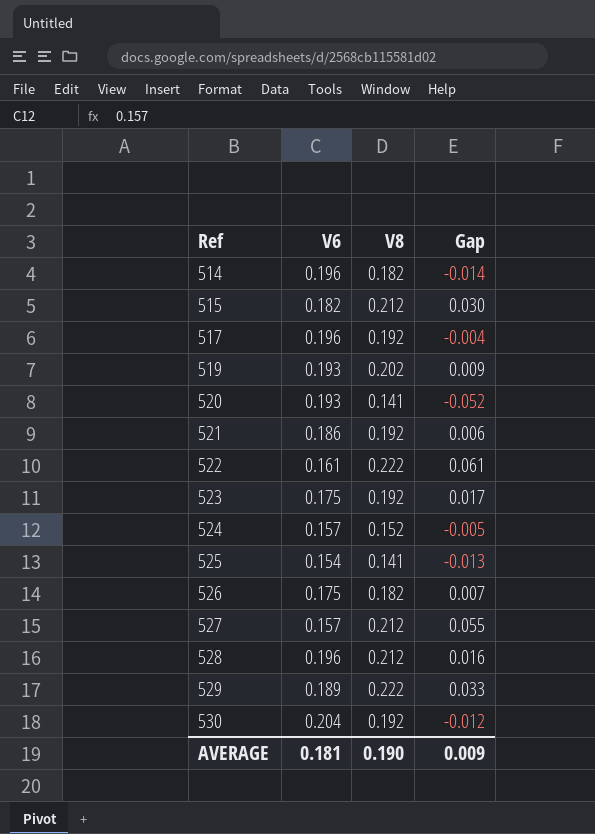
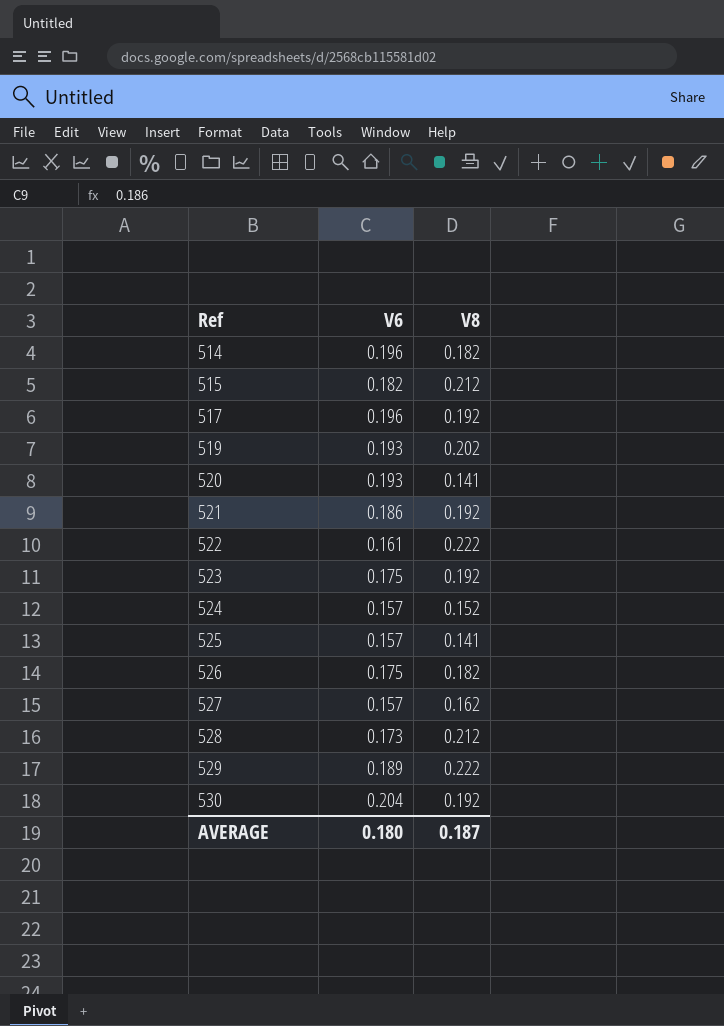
column Gap | formula: [V8] - [V6] -> none
525 | V6: 0.154 -> 0.157
527 | V8: 0.212 -> 0.162
528 | V6: 0.196 -> 0.173
AVERAGE | V6: 0.181 -> 0.180
AVERAGE | V8: 0.190 -> 0.187

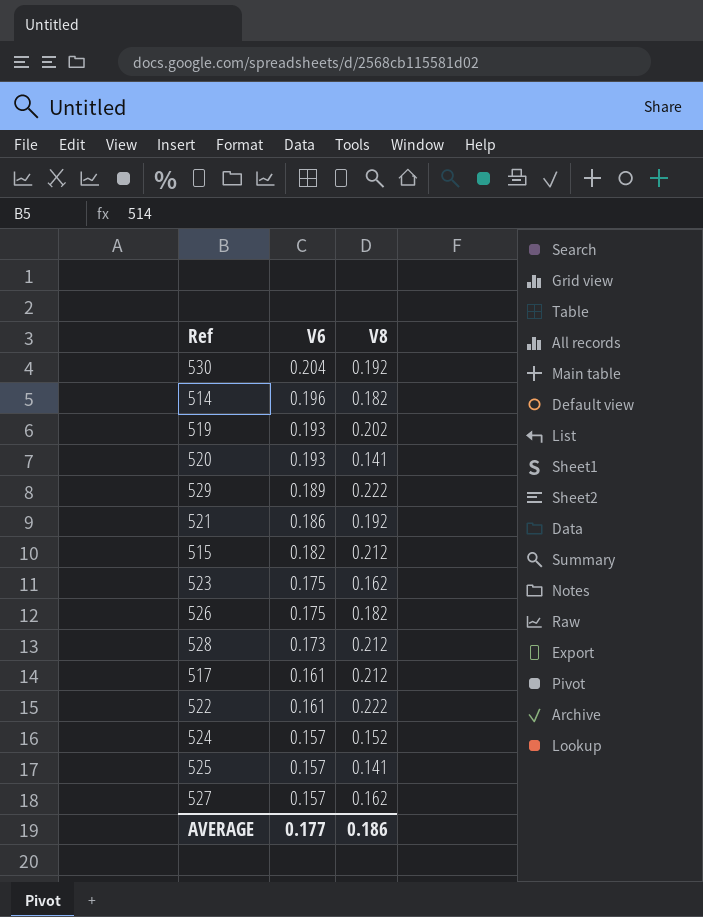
row order: Ref ascending -> V6 descending
523 | V8: 0.192 -> 0.162
517 | V6: 0.196 -> 0.161
517 | V8: 0.192 -> 0.212
AVERAGE | V6: 0.180 -> 0.177
AVERAGE | V8: 0.187 -> 0.186

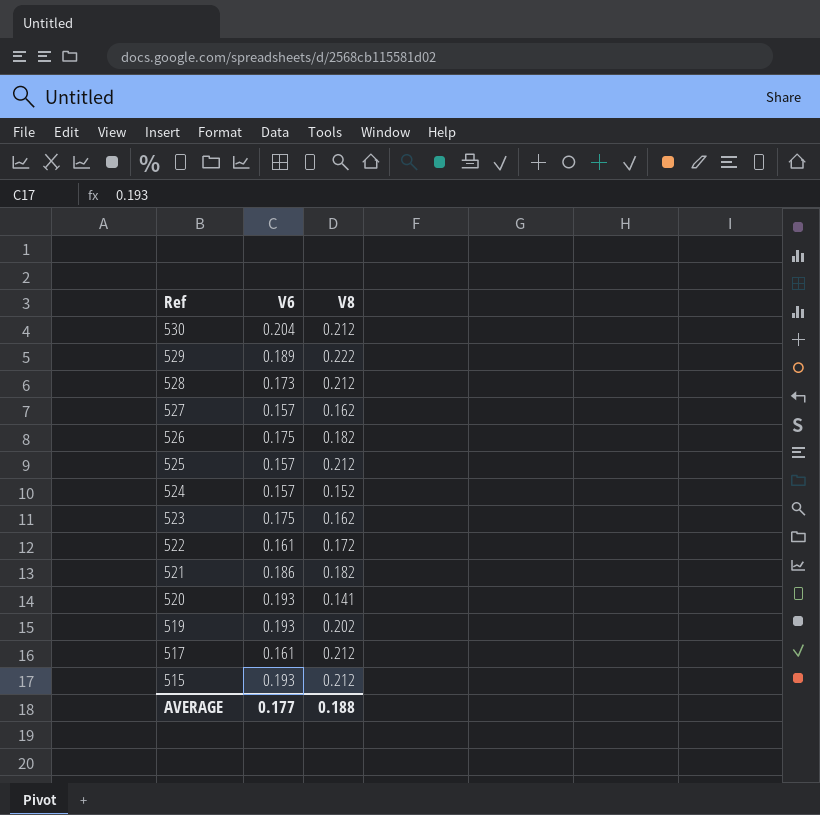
row order: V6 descending -> Ref descending
row 514: 0.196 | 0.182 -> none
530 | V8: 0.192 -> 0.212
525 | V8: 0.141 -> 0.212
522 | V8: 0.222 -> 0.172
521 | V8: 0.192 -> 0.182
515 | V6: 0.182 -> 0.193
AVERAGE | V8: 0.186 -> 0.188

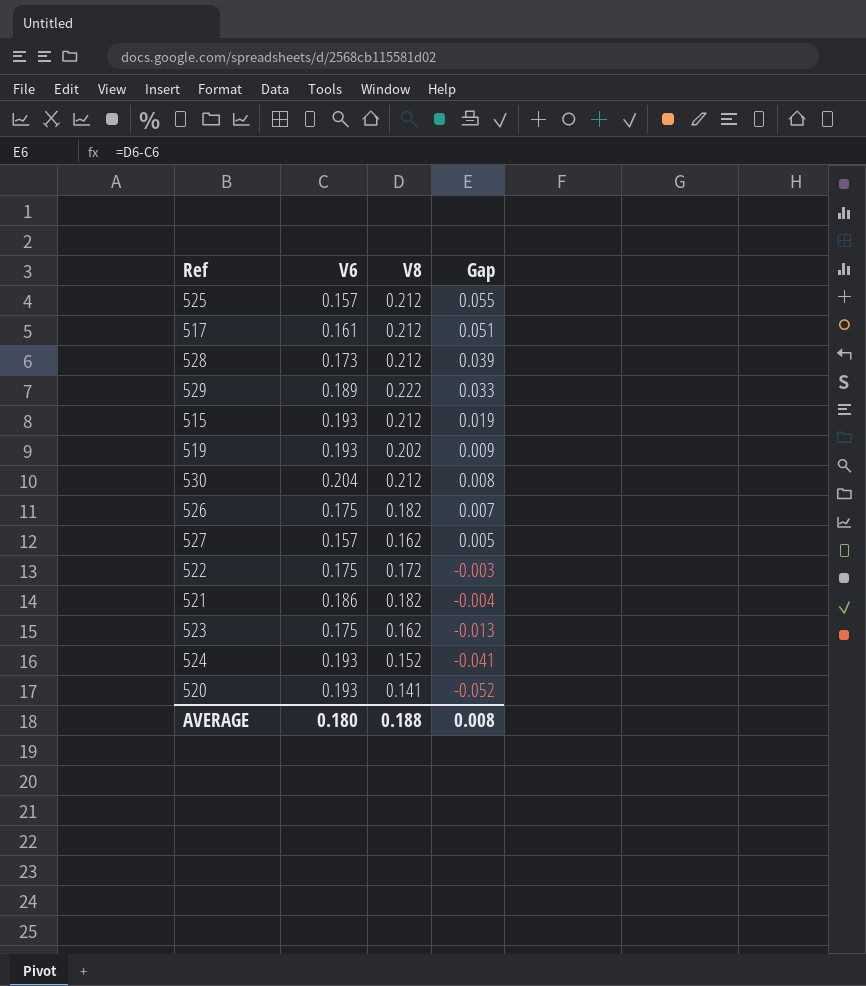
row order: Ref descending -> Gap descending
column Gap | formula: none -> [V8] - [V6]
522 | V6: 0.161 -> 0.175
524 | V6: 0.157 -> 0.193
AVERAGE | V6: 0.177 -> 0.180

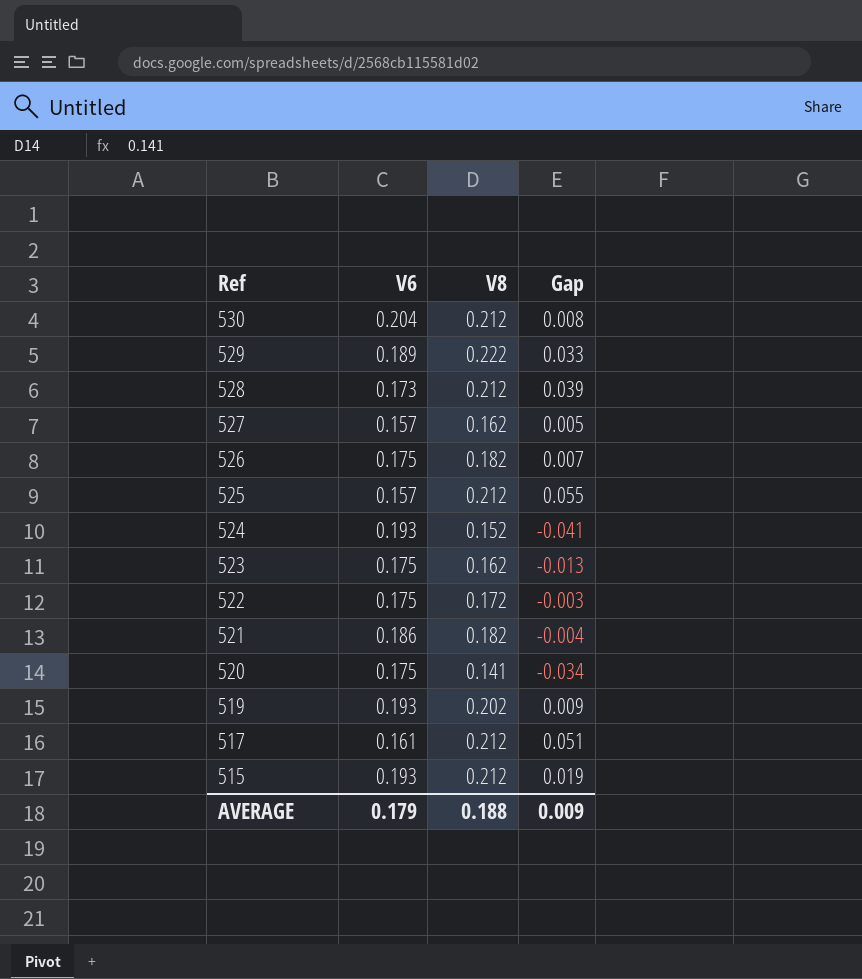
row order: Gap descending -> Ref descending
520 | V6: 0.193 -> 0.175
520 | Gap: -0.052 -> -0.034
AVERAGE | V6: 0.180 -> 0.179
AVERAGE | Gap: 0.008 -> 0.009

